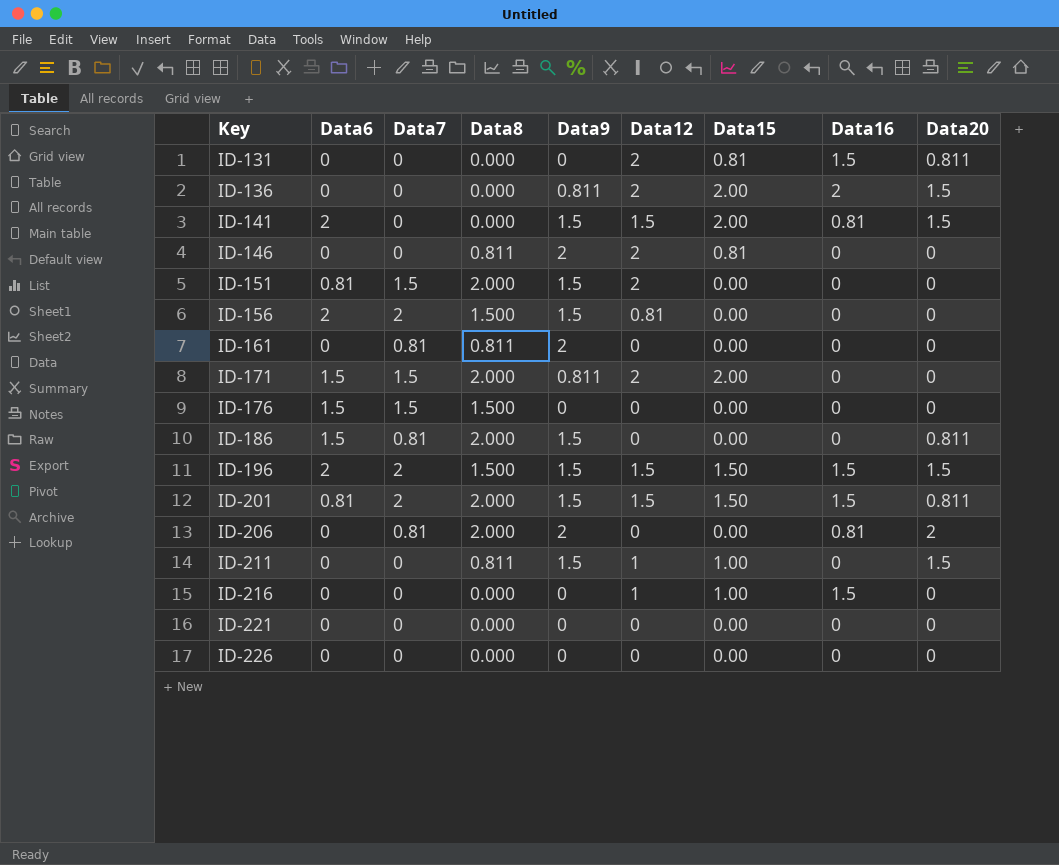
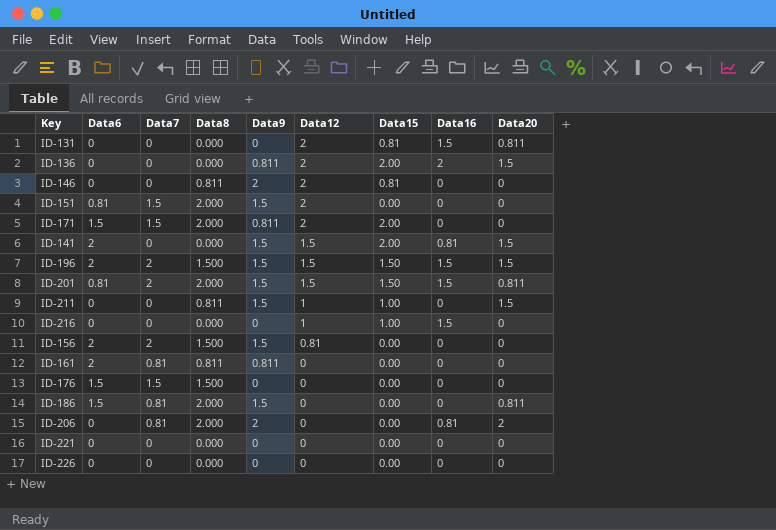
row order: Key ascending -> Data12 descending
ID-161 | Data6: 0 -> 2
ID-161 | Data9: 2 -> 0.811

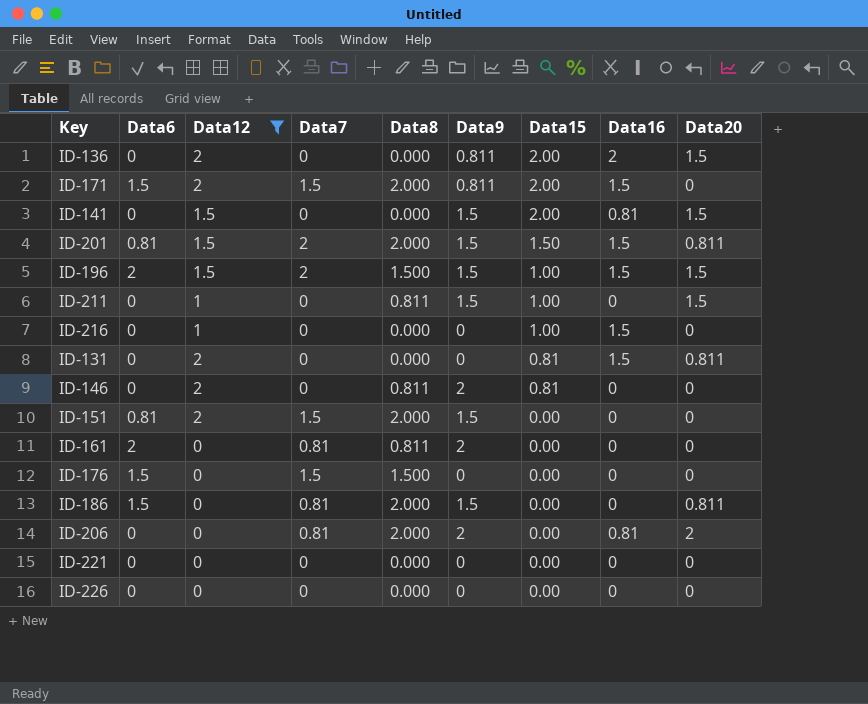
filter: none -> Data12 != 0.81
row order: Data12 descending -> Data15 descending
column Data12 | position: 6 -> 3
ID-171 | Data16: 0 -> 1.5
ID-141 | Data6: 2 -> 0
ID-196 | Data15: 1.50 -> 1.00
ID-161 | Data9: 0.811 -> 2

